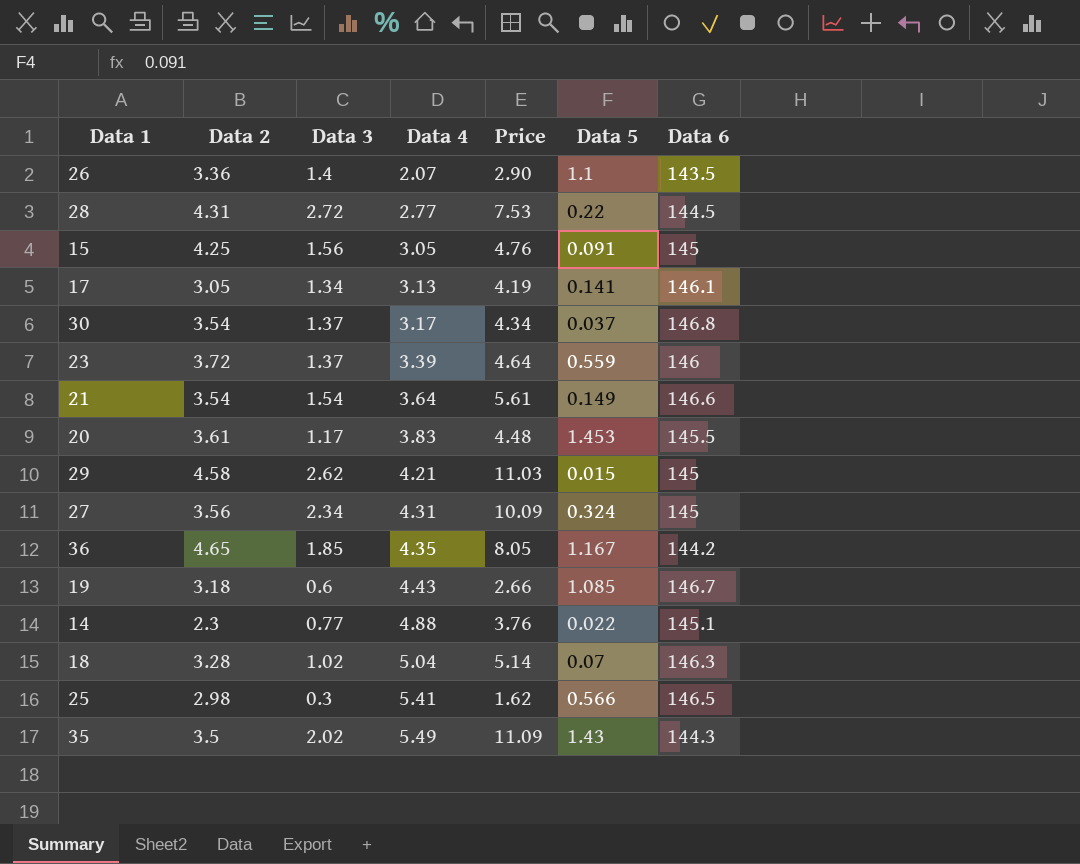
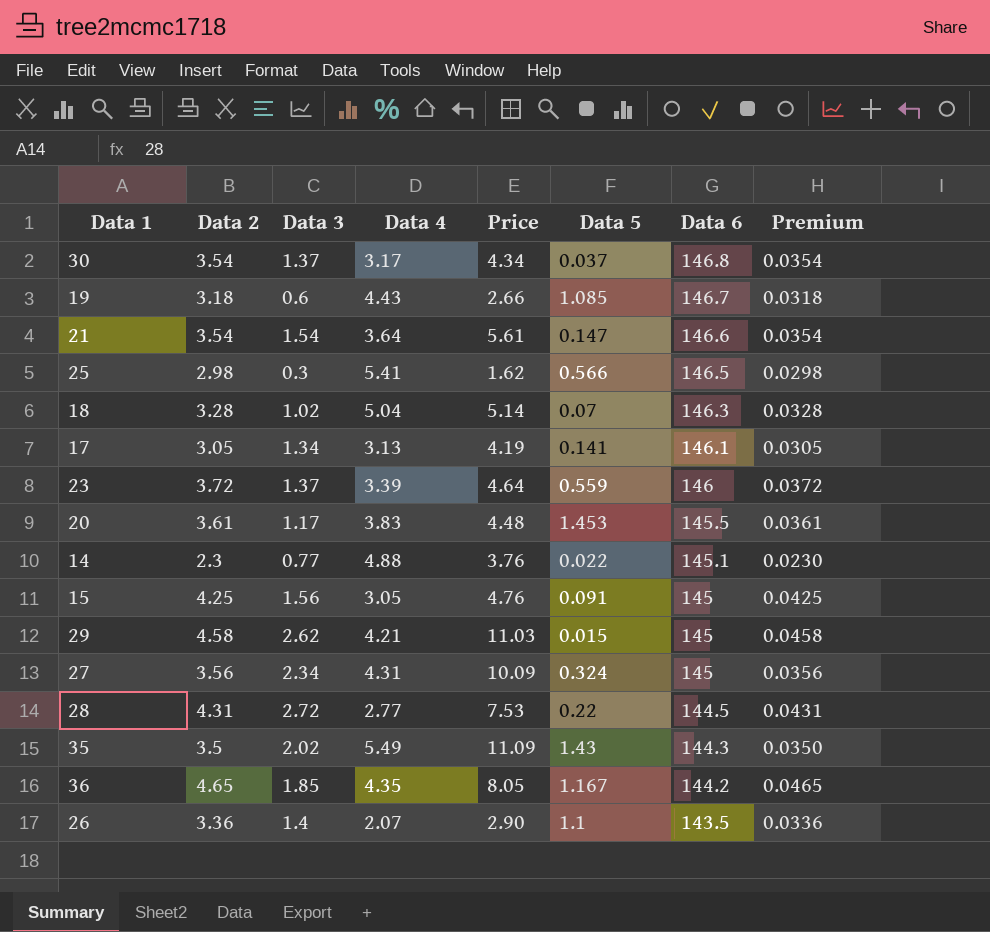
row order: Data 4 ascending -> Data 6 descending
column Premium | formula: none -> [Data 2] * 0.01
21 | Data 5: 0.149 -> 0.147

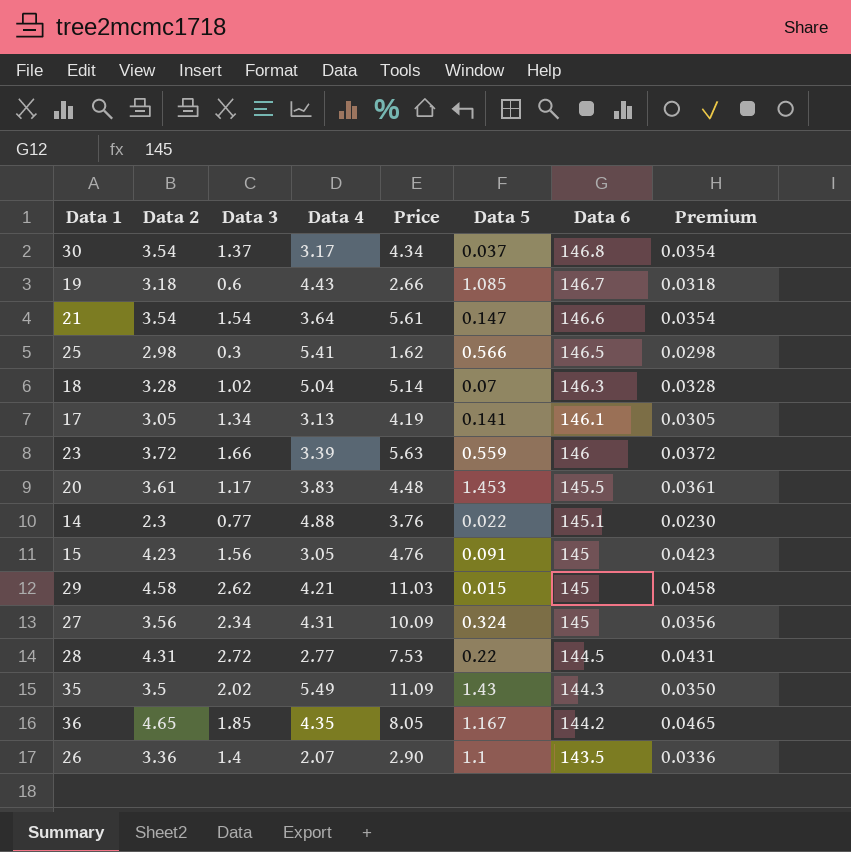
23 | Data 3: 1.37 -> 1.66
23 | Price: 4.64 -> 5.63
15 | Data 2: 4.25 -> 4.23
15 | Premium: 0.0425 -> 0.0423

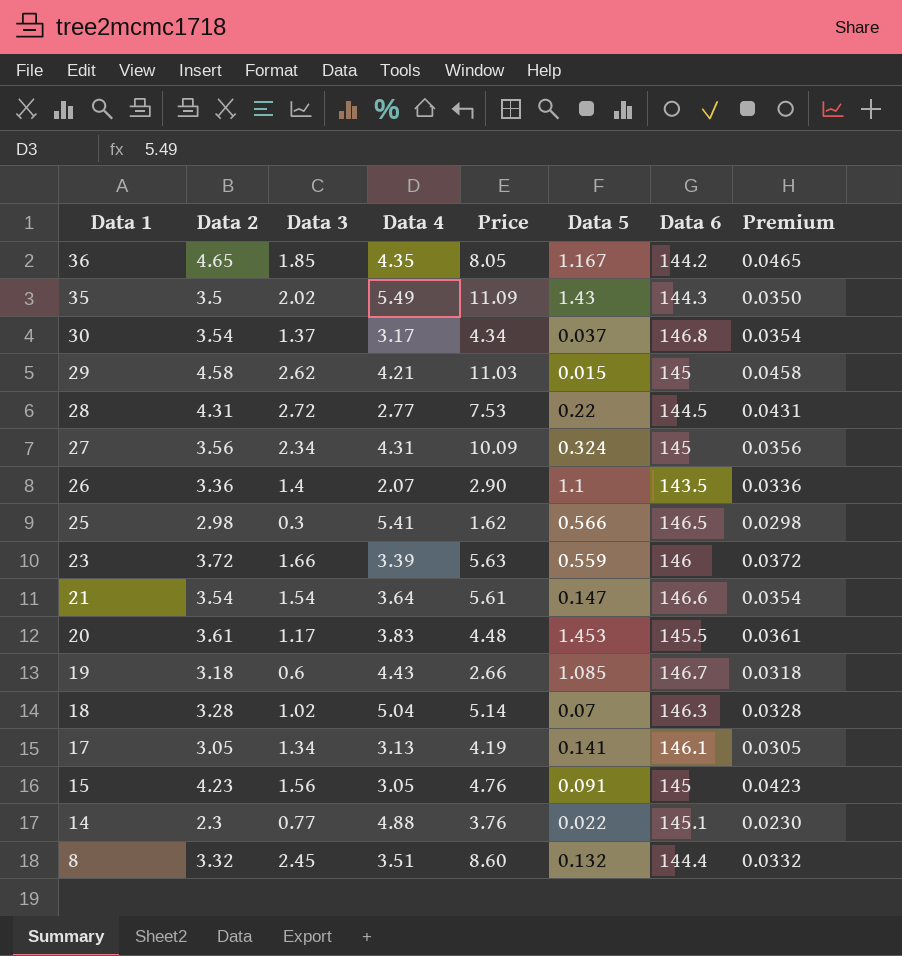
row order: Data 6 descending -> Data 1 descending
row 8: none -> 3.32 | 2.45 | 3.51 | 8.60 | 0.132 | 144.4 | 0.0332

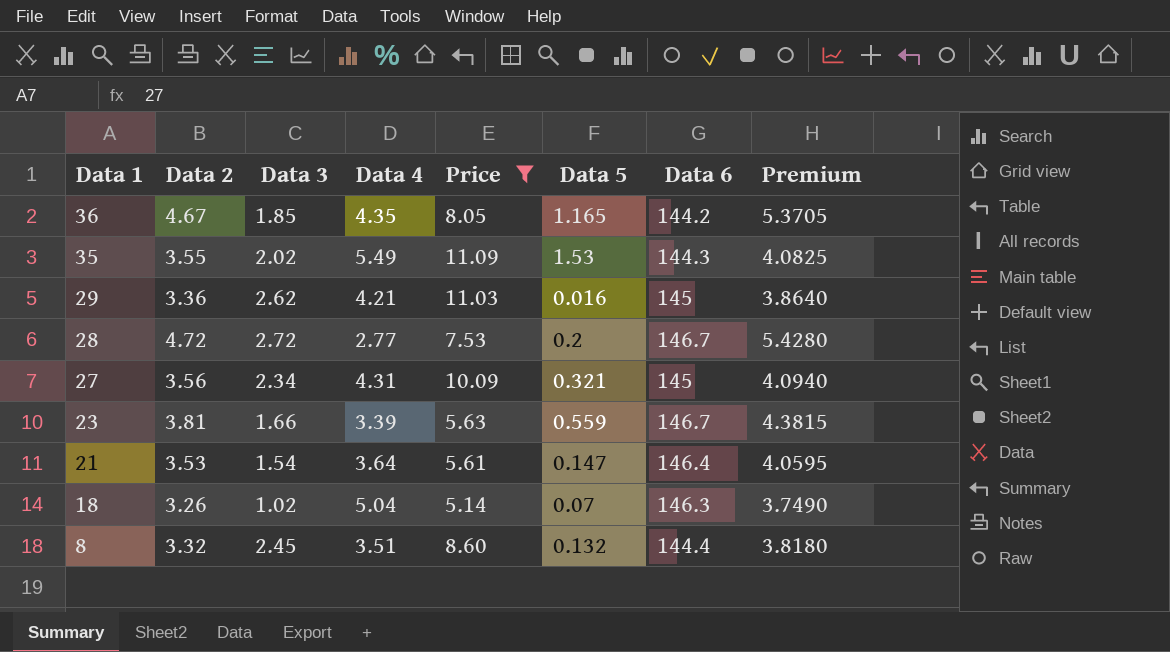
filter: none -> Price >= 5.14
column Premium | formula: [Data 2] * 0.01 -> [Data 2] * 1.15
36 | Data 2: 4.65 -> 4.67
36 | Data 5: 1.167 -> 1.165
35 | Data 2: 3.5 -> 3.55
35 | Data 5: 1.43 -> 1.53
29 | Data 2: 4.58 -> 3.36
29 | Data 5: 0.015 -> 0.016
28 | Data 2: 4.31 -> 4.72
28 | Data 5: 0.22 -> 0.2
28 | Data 6: 144.5 -> 146.7
27 | Data 5: 0.324 -> 0.321
23 | Data 2: 3.72 -> 3.81
23 | Data 6: 146 -> 146.7
21 | Data 2: 3.54 -> 3.53
21 | Data 6: 146.6 -> 146.4
18 | Data 2: 3.28 -> 3.26

